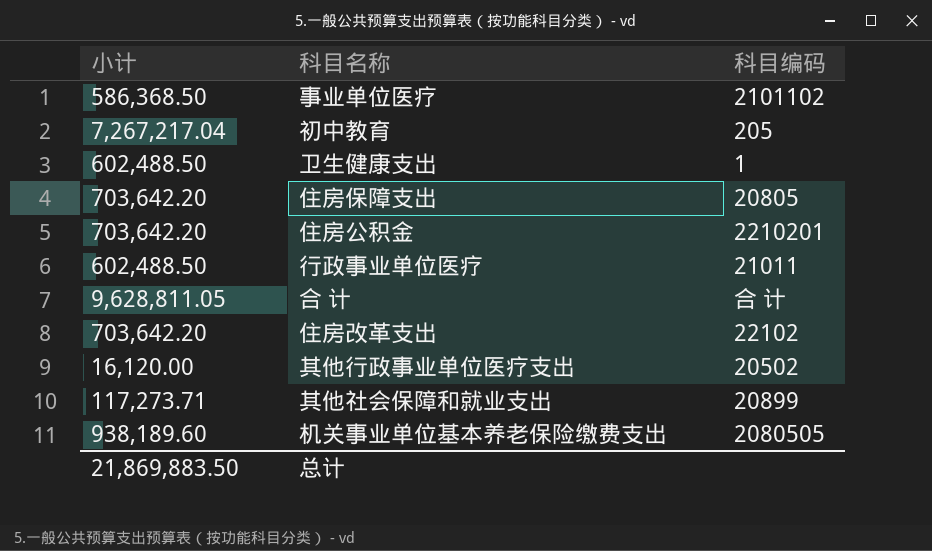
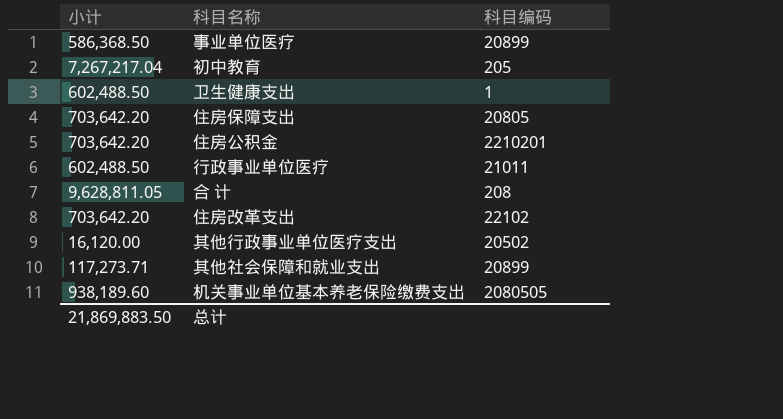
事业单位医疗 | 科目编码: 2101102 -> 20899
合 计 | 科目编码: 合 计 -> 208

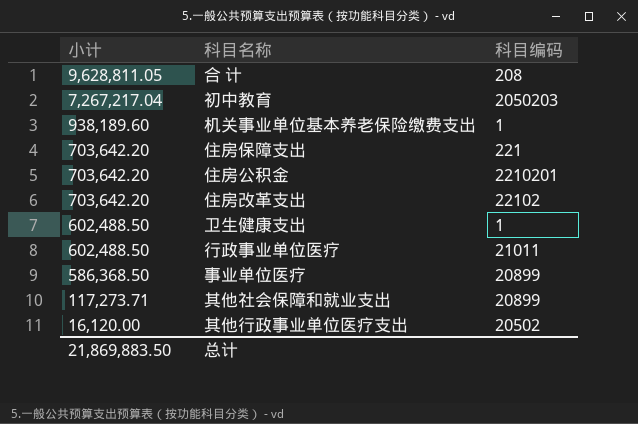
row order: none -> 小计 descending
初中教育 | 科目编码: 205 -> 2050203
机关事业单位基本养老保险缴费支出 | 科目编码: 2080505 -> 1
住房保障支出 | 科目编码: 20805 -> 221

